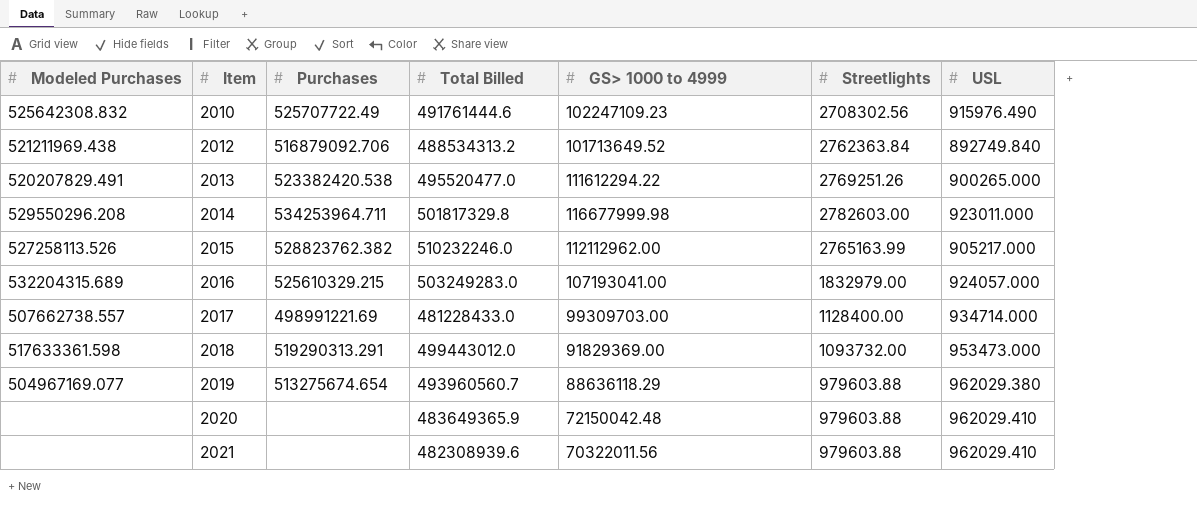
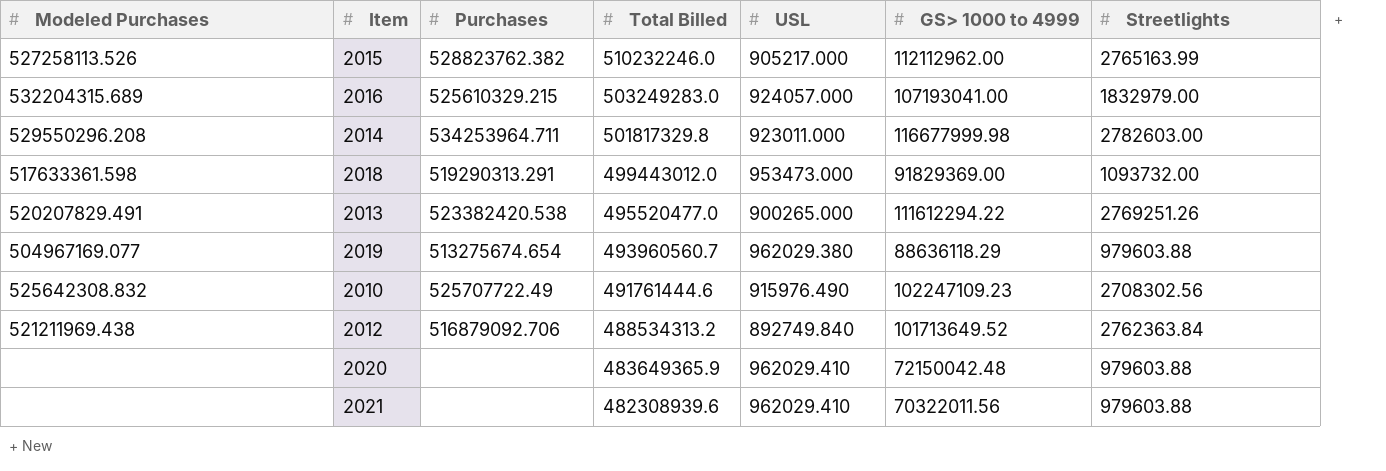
row order: Item ascending -> Total Billed descending
column USL | position: 7 -> 5
row 2017: 507662738.557 | 498991221.69 | 481228433.0 | 99309703.00 | 1128400.00 | 934714.000 -> none

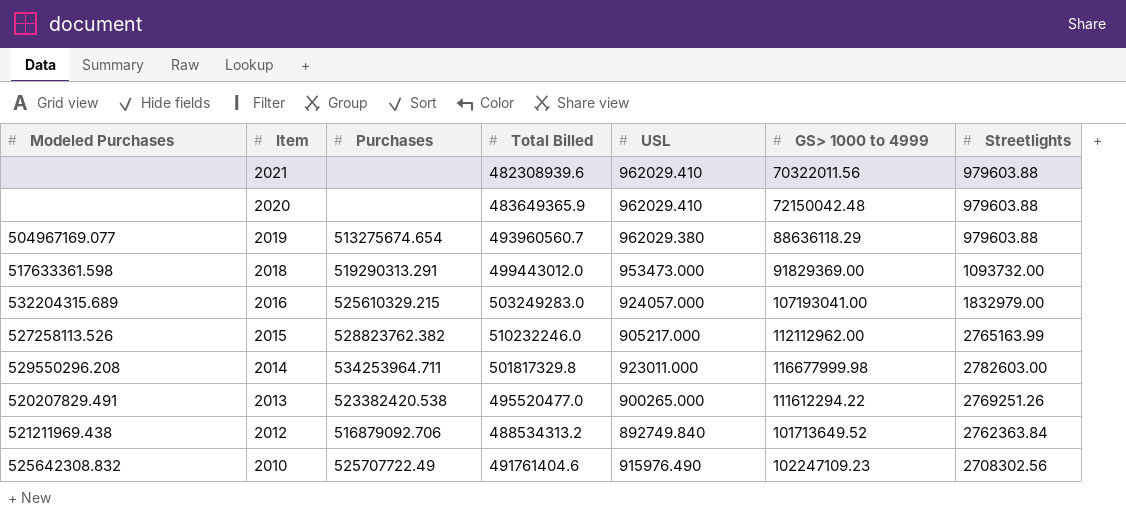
row order: Total Billed descending -> Item descending
2010 | Total Billed: 491761444.6 -> 491761404.6

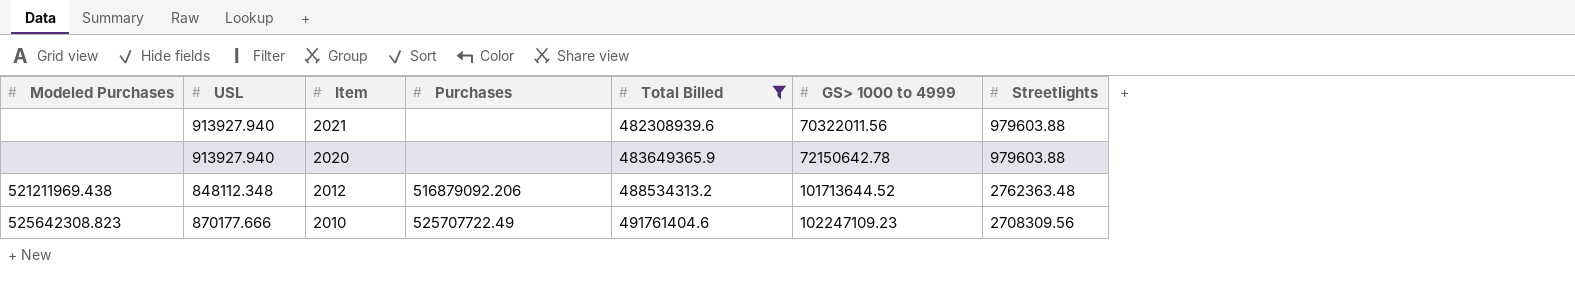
filter: none -> Total Billed <= 491761404.6
column USL | position: 5 -> 2
2021 | USL: 962029.410 -> 913927.940
2020 | USL: 962029.410 -> 913927.940
2020 | GS> 1000 to 4999: 72150042.48 -> 72150642.78
2012 | USL: 892749.840 -> 848112.348
2012 | Purchases: 516879092.706 -> 516879092.206
2012 | GS> 1000 to 4999: 101713649.52 -> 101713644.52
2012 | Streetlights: 2762363.84 -> 2762363.48
2010 | Modeled Purchases: 525642308.832 -> 525642308.823
2010 | USL: 915976.490 -> 870177.666
2010 | Streetlights: 2708302.56 -> 2708309.56

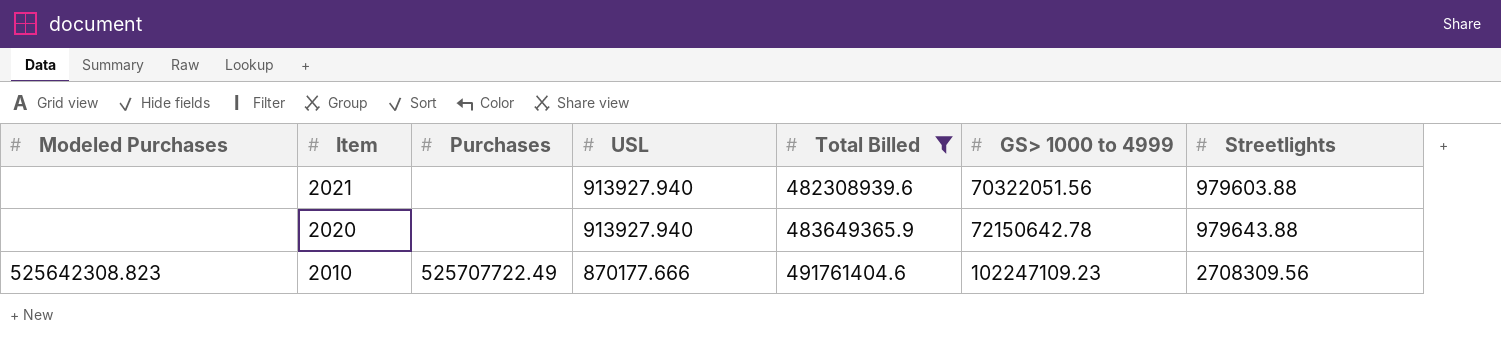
column USL | position: 2 -> 4
row 2012: 521211969.438 | 848112.348 | 516879092.206 | 488534313.2 | 101713644.52 | 2762363.48 -> none
2021 | GS> 1000 to 4999: 70322011.56 -> 70322051.56
2020 | Streetlights: 979603.88 -> 979643.88

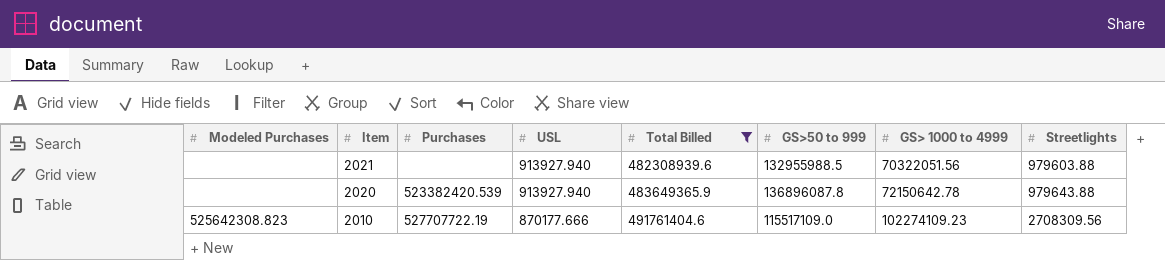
column GS>50 to 999 | position: none -> 6
2020 | Purchases: none -> 523382420.539
2010 | Purchases: 525707722.49 -> 527707722.19
2010 | GS> 1000 to 4999: 102247109.23 -> 102274109.23

